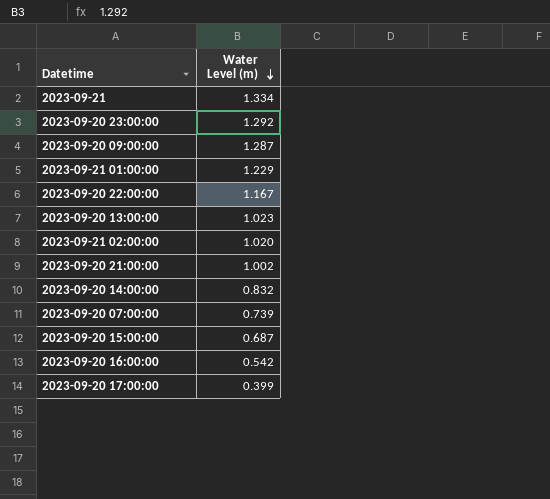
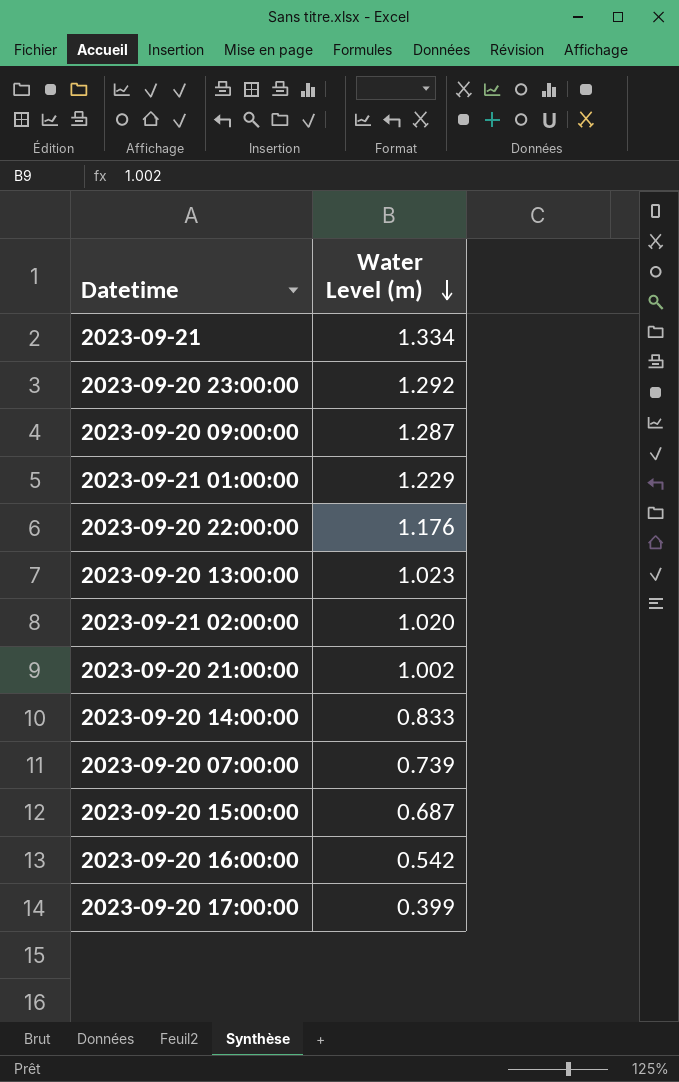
2023-09-20 22:00:00 | Water Level (m): 1.167 -> 1.176
2023-09-20 14:00:00 | Water Level (m): 0.832 -> 0.833

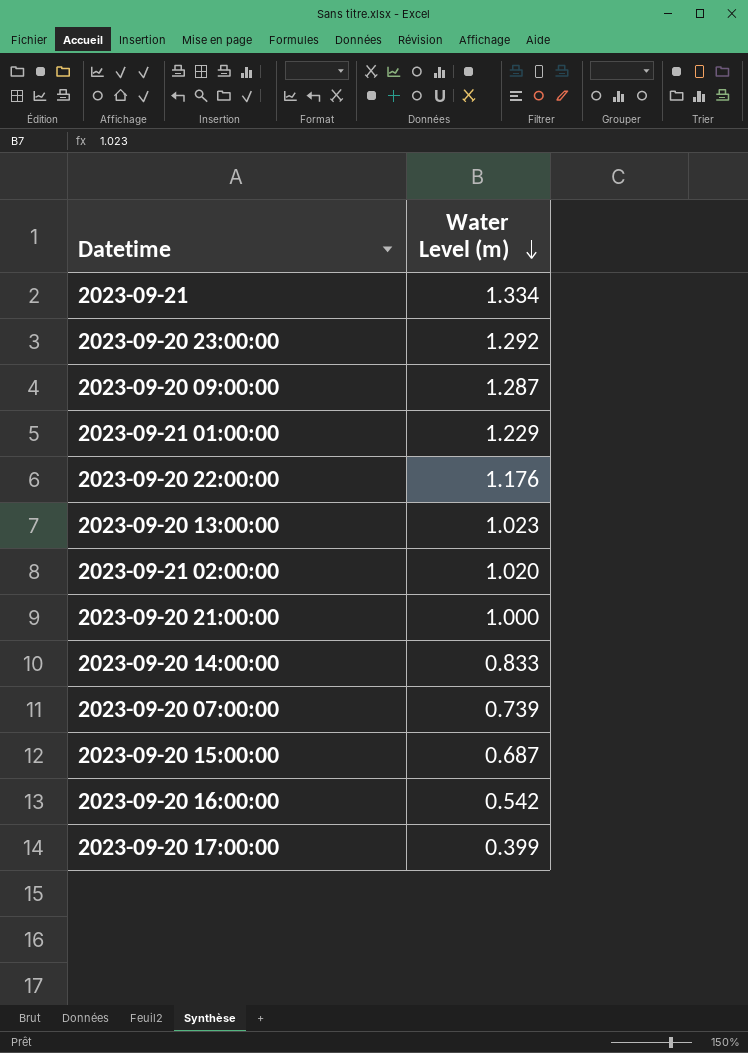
2023-09-20 21:00:00 | Water Level (m): 1.002 -> 1.000

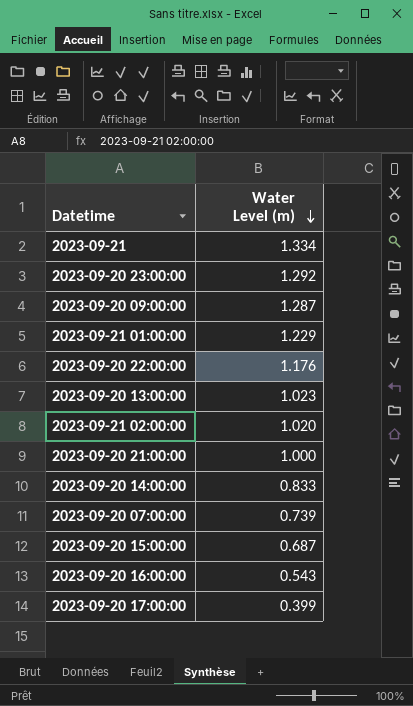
2023-09-20 16:00:00 | Water Level (m): 0.542 -> 0.543

